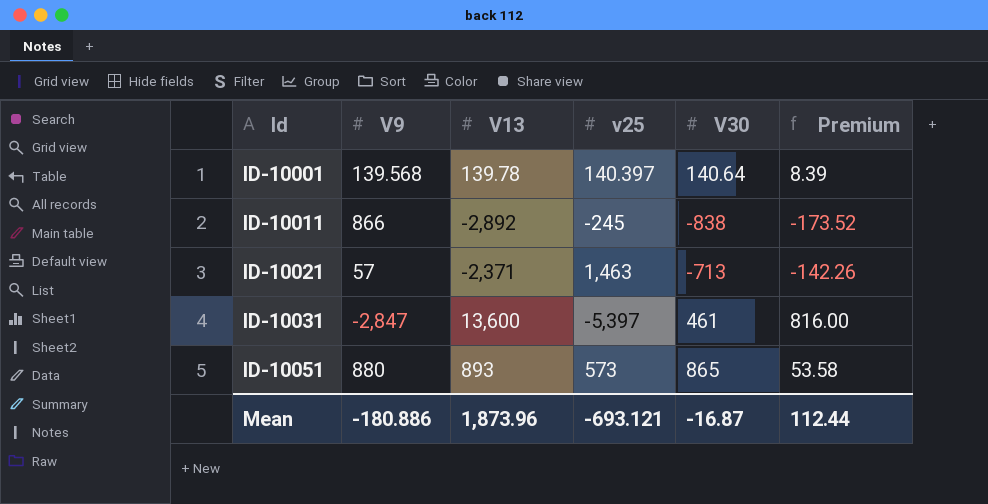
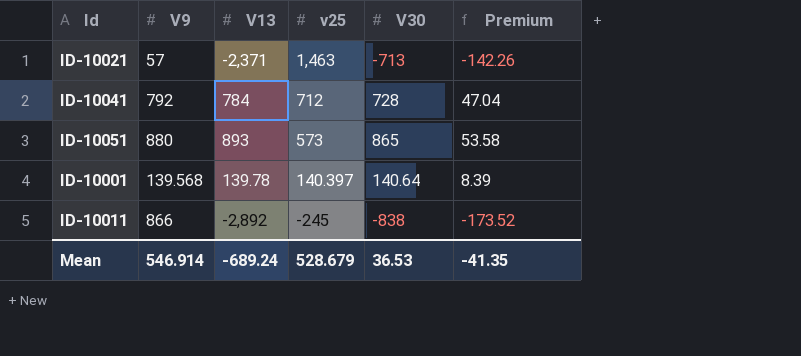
row order: Id ascending -> v25 descending
row ID-10031: -2,847 | 13,600 | -5,397 | 461 | 816.00 -> none
row ID-10041: none -> 792 | 784 | 712 | 728 | 47.04
Mean | V9: -180.886 -> 546.914
Mean | V13: 1,873.96 -> -689.24
Mean | v25: -693.121 -> 528.679
Mean | V30: -16.87 -> 36.53
Mean | Premium: 112.44 -> -41.35

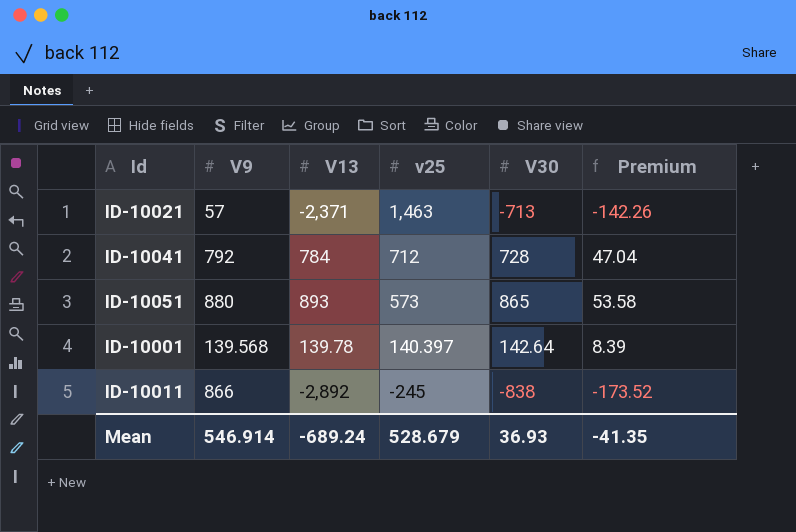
ID-10001 | V30: 140.64 -> 142.64
Mean | V30: 36.53 -> 36.93

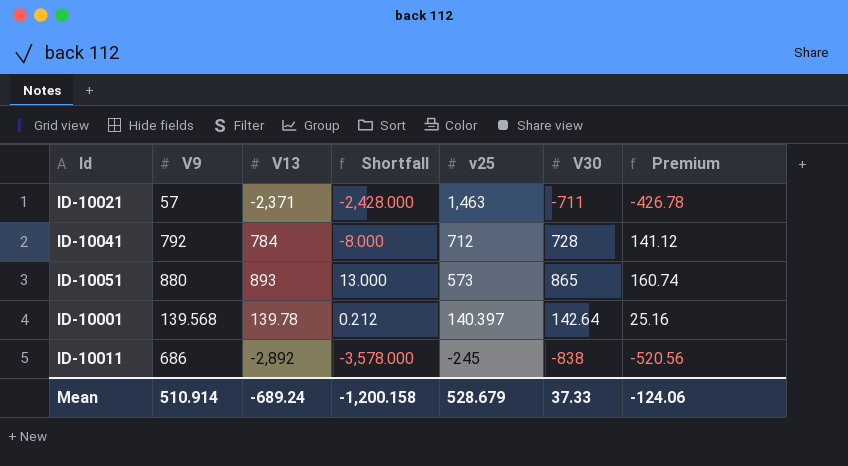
column Shortfall | formula: none -> [V13] - [V9]
column Premium | formula: [V13] * 0.06 -> [V13] * 0.18
ID-10021 | V30: -713 -> -711
ID-10011 | V9: 866 -> 686
Mean | V9: 546.914 -> 510.914
Mean | V30: 36.93 -> 37.33
Mean | Premium: -41.35 -> -124.06

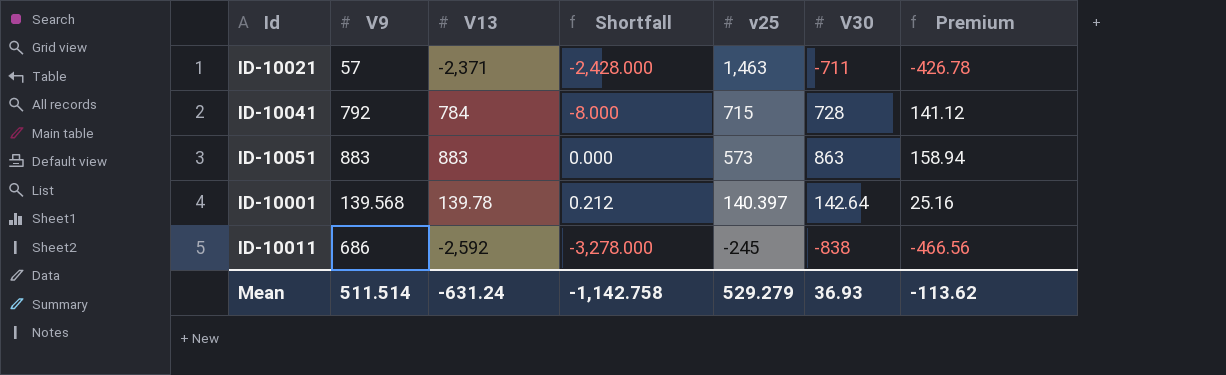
ID-10041 | v25: 712 -> 715
ID-10051 | V9: 880 -> 883
ID-10051 | V13: 893 -> 883
ID-10051 | Shortfall: 13.000 -> 0.000
ID-10051 | V30: 865 -> 863
ID-10051 | Premium: 160.74 -> 158.94
ID-10011 | V13: -2,892 -> -2,592
ID-10011 | Shortfall: -3,578.000 -> -3,278.000
ID-10011 | Premium: -520.56 -> -466.56
Mean | V9: 510.914 -> 511.514
Mean | V13: -689.24 -> -631.24
Mean | Shortfall: -1,200.158 -> -1,142.758
Mean | v25: 528.679 -> 529.279
Mean | V30: 37.33 -> 36.93
Mean | Premium: -124.06 -> -113.62

